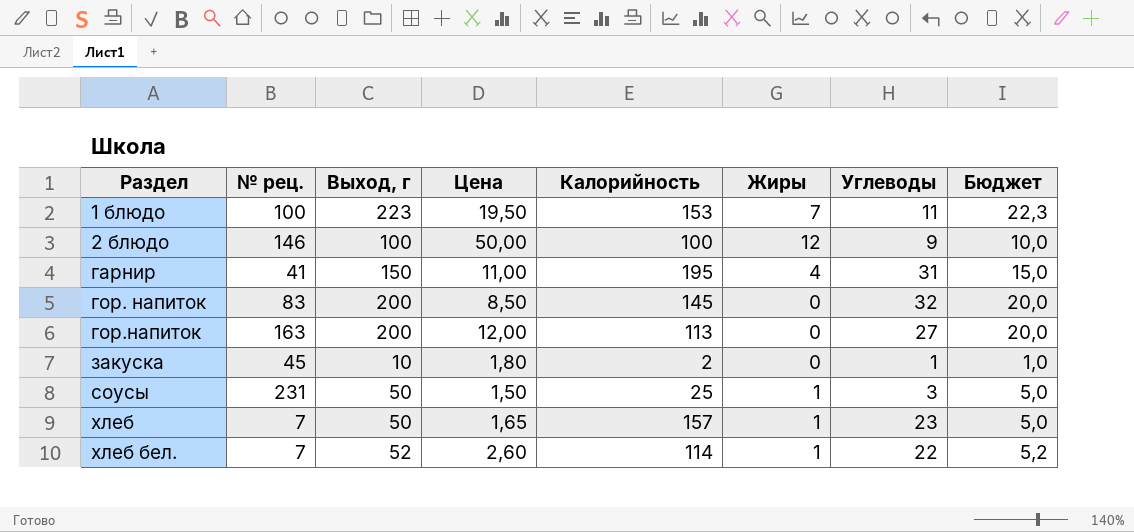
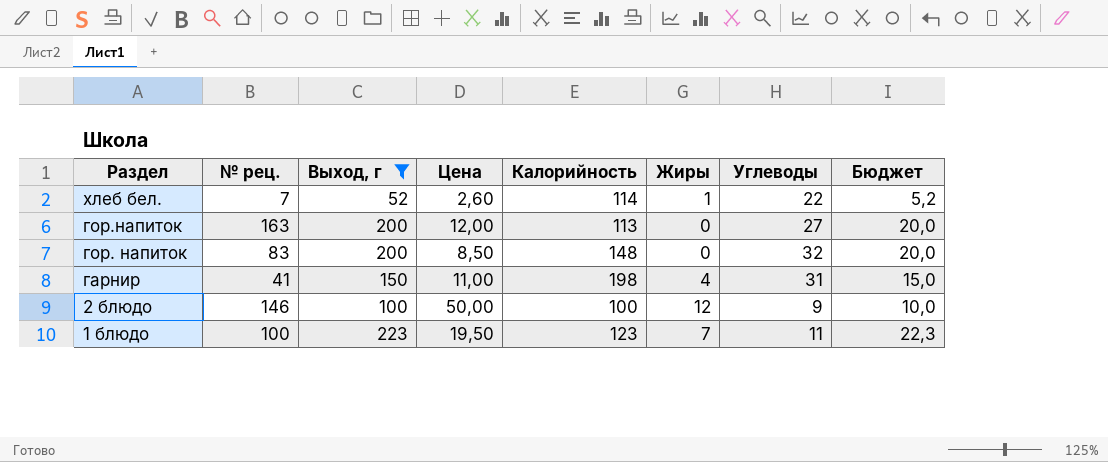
filter: none -> Выход, г >= 52
row order: Раздел ascending -> Раздел descending
гор. напиток | Калорийность: 145 -> 148
гарнир | Калорийность: 195 -> 198
1 блюдо | Калорийность: 153 -> 123

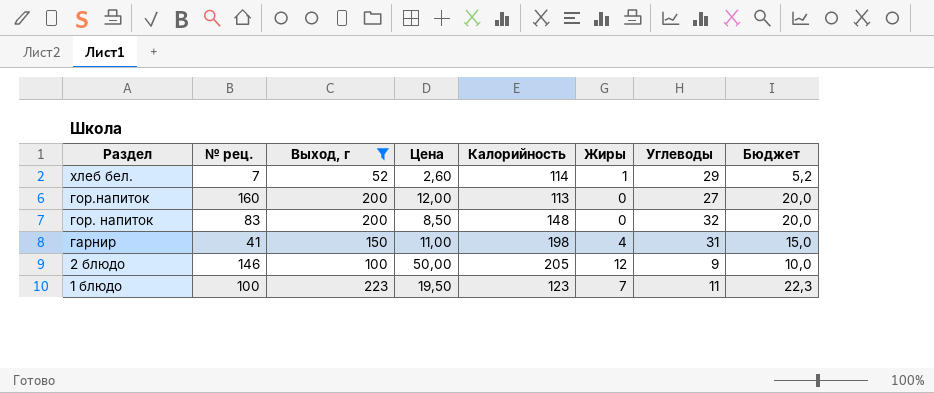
хлеб бел. | Углеводы: 22 -> 29
гор.напиток | № рец.: 163 -> 160
2 блюдо | Калорийность: 100 -> 205

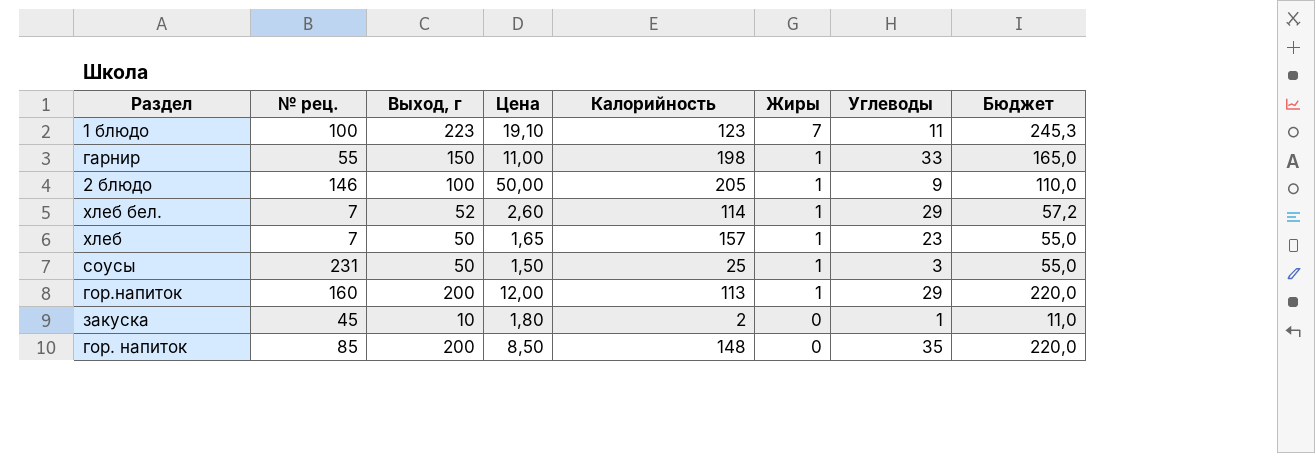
filter: Выход, г >= 52 -> none
row order: Раздел descending -> Жиры descending
column Бюджет | formula: [Выход, г] * 0,1 -> [Выход, г] * 1,1
1 блюдо | Цена: 19,50 -> 19,10
гарнир | № рец.: 41 -> 55
гарнир | Жиры: 4 -> 1
гарнир | Углеводы: 31 -> 33
2 блюдо | Жиры: 12 -> 1
гор.напиток | Жиры: 0 -> 1
гор.напиток | Углеводы: 27 -> 29
гор. напиток | № рец.: 83 -> 85
гор. напиток | Углеводы: 32 -> 35

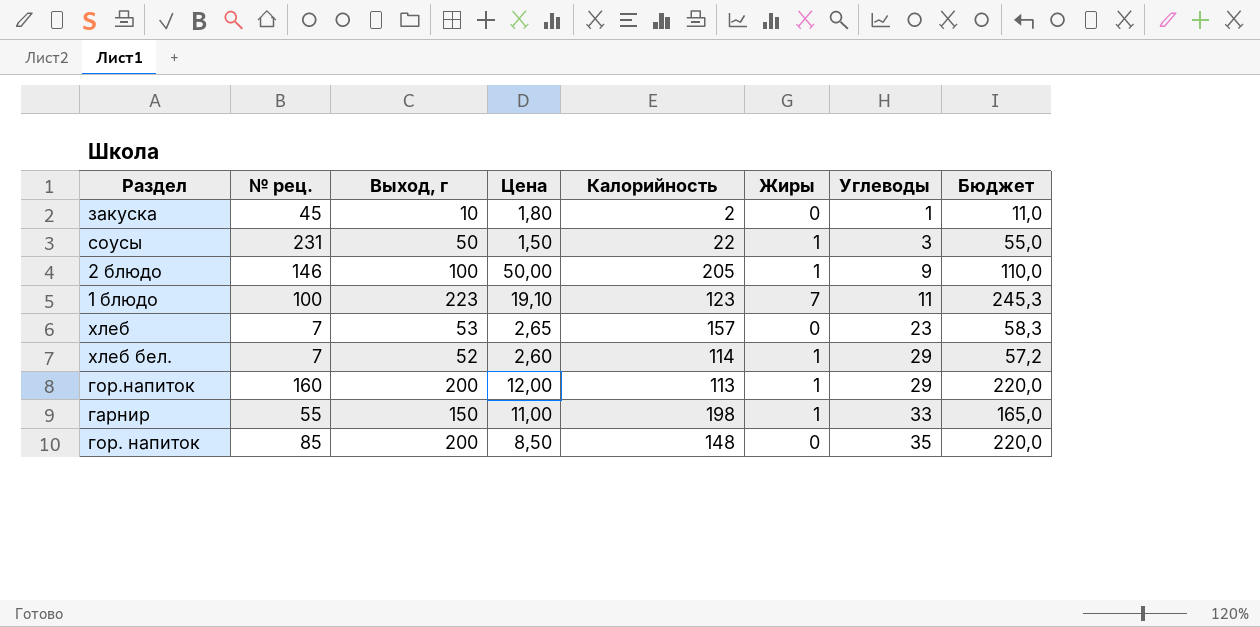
row order: Жиры descending -> Углеводы ascending
соусы | Калорийность: 25 -> 22
хлеб | Выход, г: 50 -> 53
хлеб | Цена: 1,65 -> 2,65
хлеб | Жиры: 1 -> 0
хлеб | Бюджет: 55,0 -> 58,3

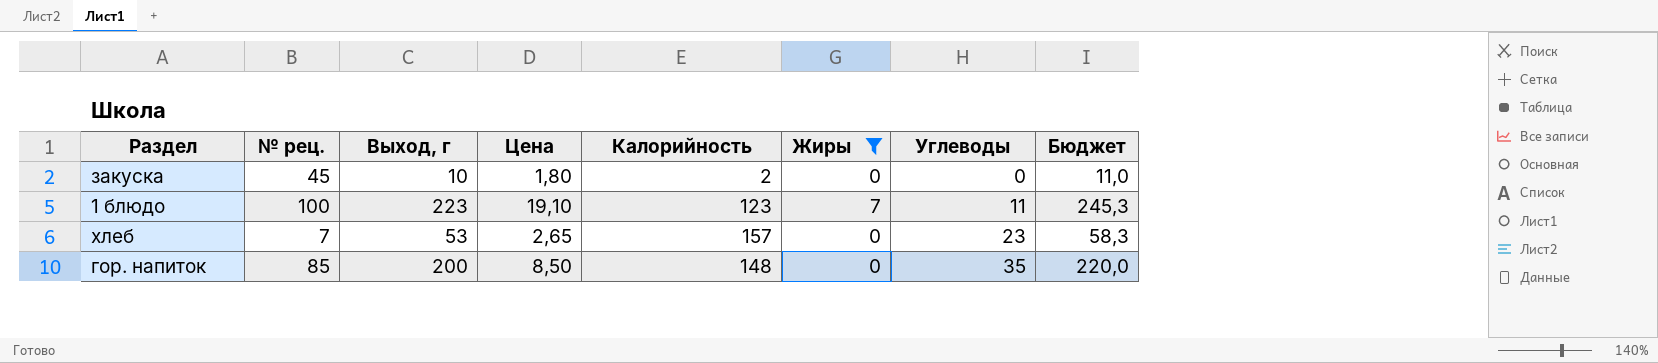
filter: none -> Жиры != 1
закуска | Углеводы: 1 -> 0

